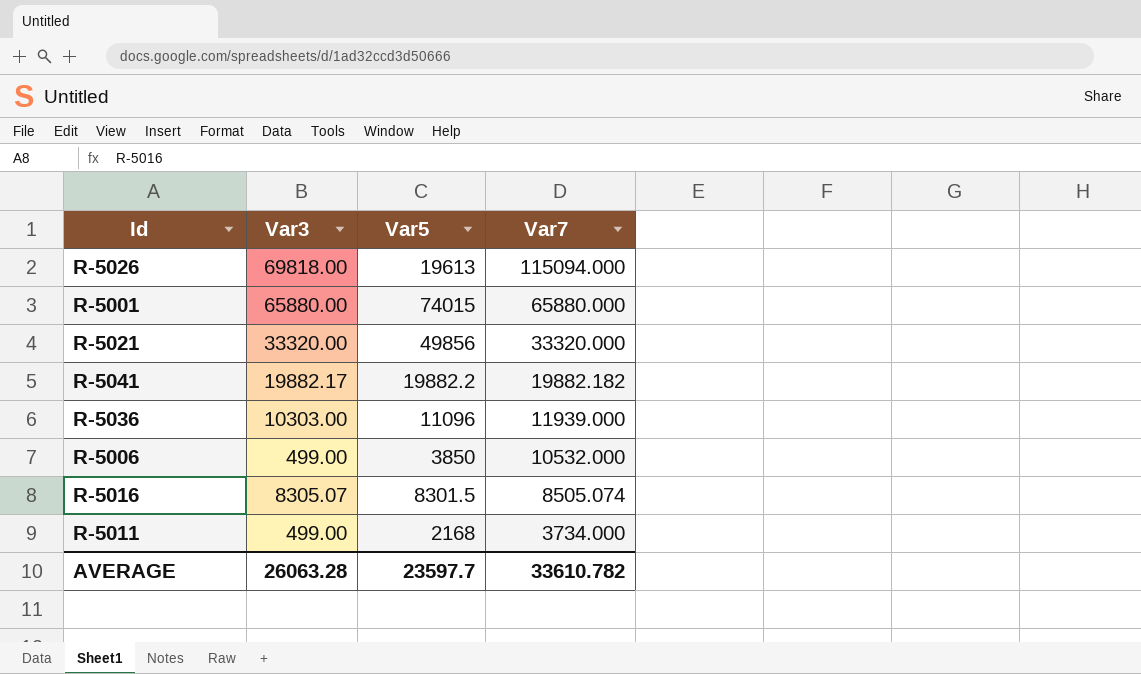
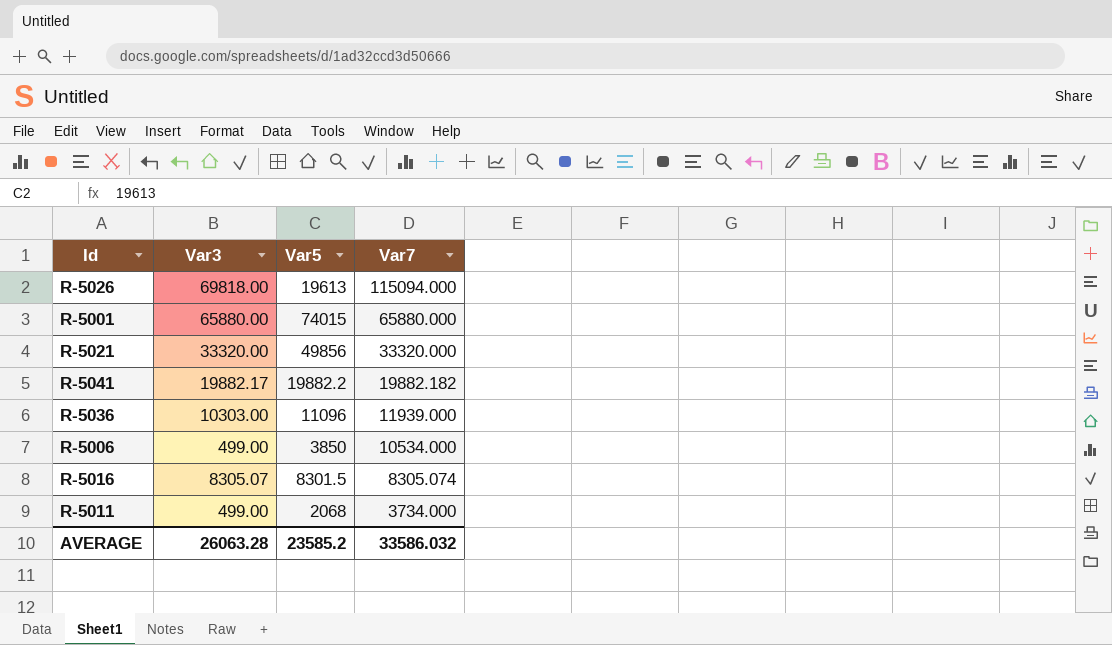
R-5006 | Var7: 10532.000 -> 10534.000
R-5016 | Var7: 8505.074 -> 8305.074
R-5011 | Var5: 2168 -> 2068
AVERAGE | Var5: 23597.7 -> 23585.2
AVERAGE | Var7: 33610.782 -> 33586.032

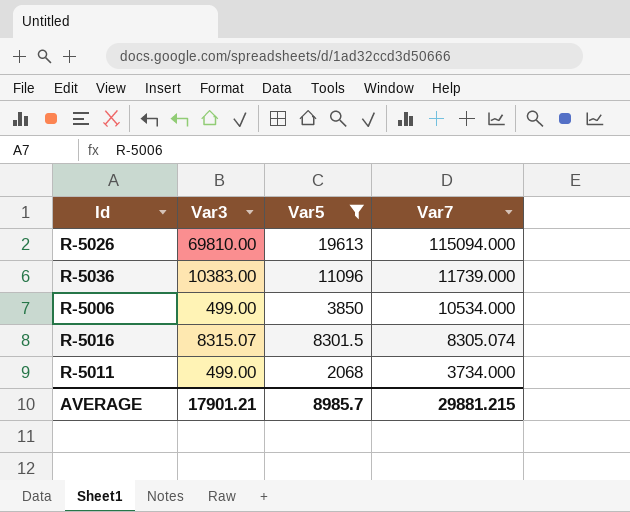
filter: none -> Var5 <= 19613
R-5026 | Var3: 69818.00 -> 69810.00
R-5036 | Var3: 10303.00 -> 10383.00
R-5036 | Var7: 11939.000 -> 11739.000
R-5016 | Var3: 8305.07 -> 8315.07
AVERAGE | Var3: 26063.28 -> 17901.21
AVERAGE | Var5: 23585.2 -> 8985.7
AVERAGE | Var7: 33586.032 -> 29881.215

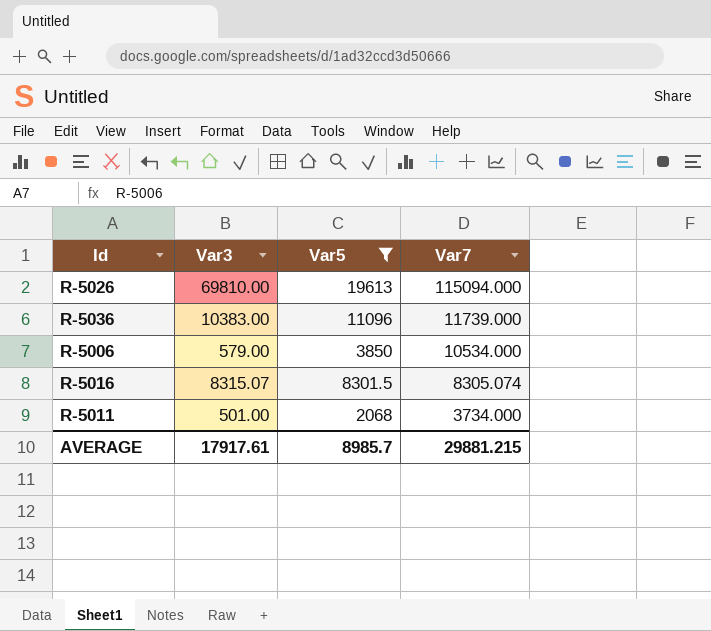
R-5006 | Var3: 499.00 -> 579.00
R-5011 | Var3: 499.00 -> 501.00
AVERAGE | Var3: 17901.21 -> 17917.61

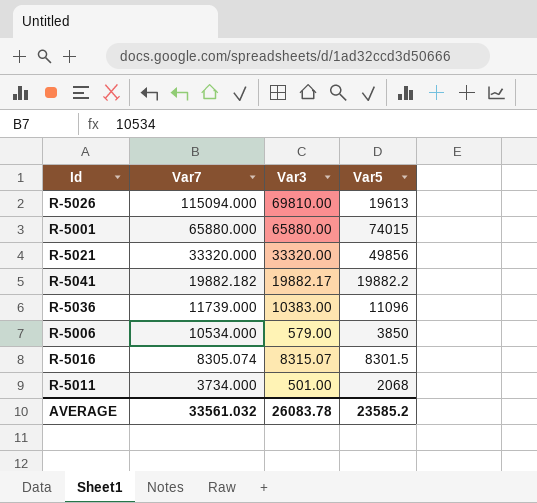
filter: Var5 <= 19613 -> none
column Var7 | position: 4 -> 2
AVERAGE | Var7: 29881.215 -> 33561.032
AVERAGE | Var3: 17917.61 -> 26083.78
AVERAGE | Var5: 8985.7 -> 23585.2

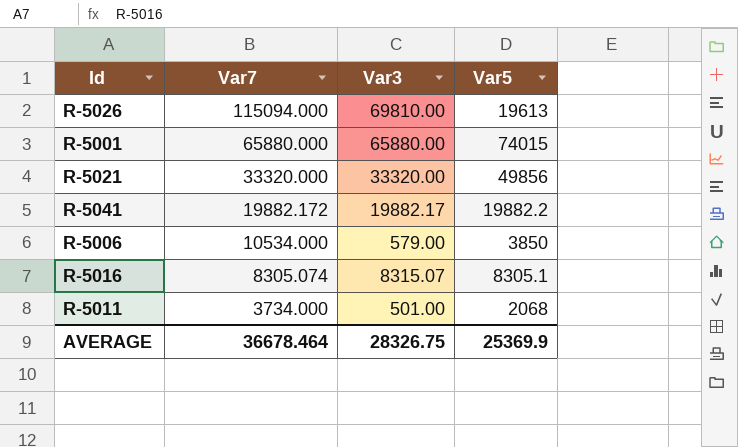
row R-5036: 11739.000 | 10383.00 | 11096 -> none
R-5041 | Var7: 19882.182 -> 19882.172
R-5016 | Var5: 8301.5 -> 8305.1
AVERAGE | Var7: 33561.032 -> 36678.464
AVERAGE | Var3: 26083.78 -> 28326.75
AVERAGE | Var5: 23585.2 -> 25369.9

